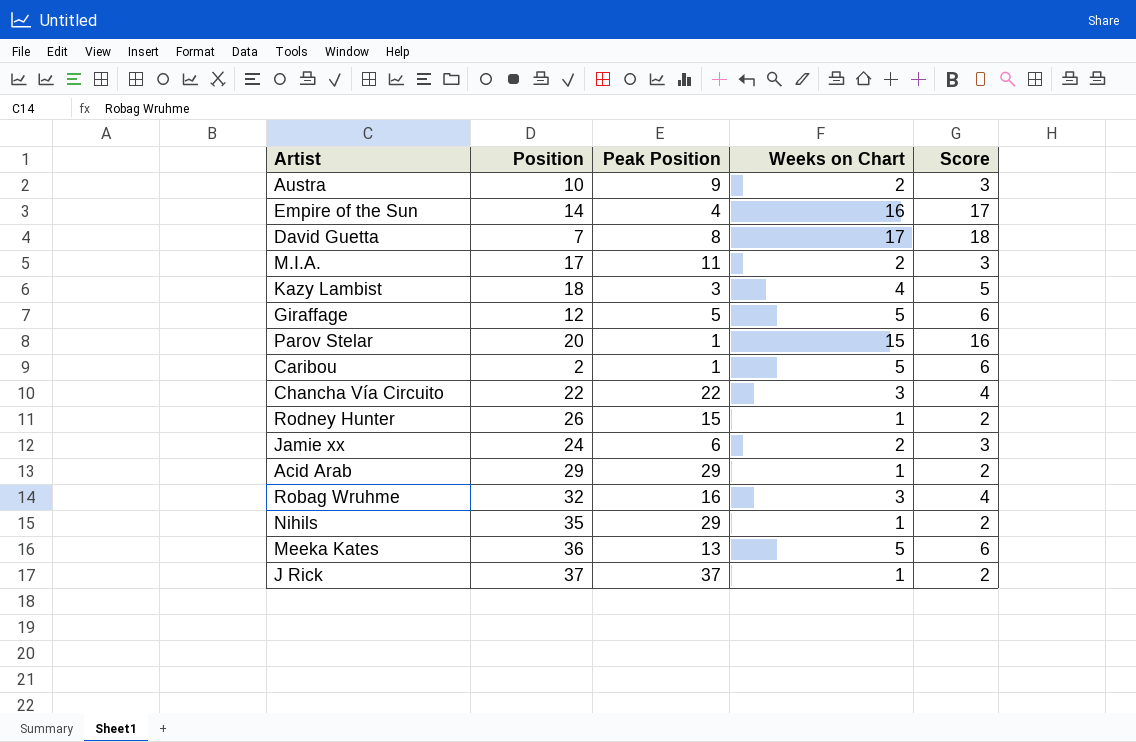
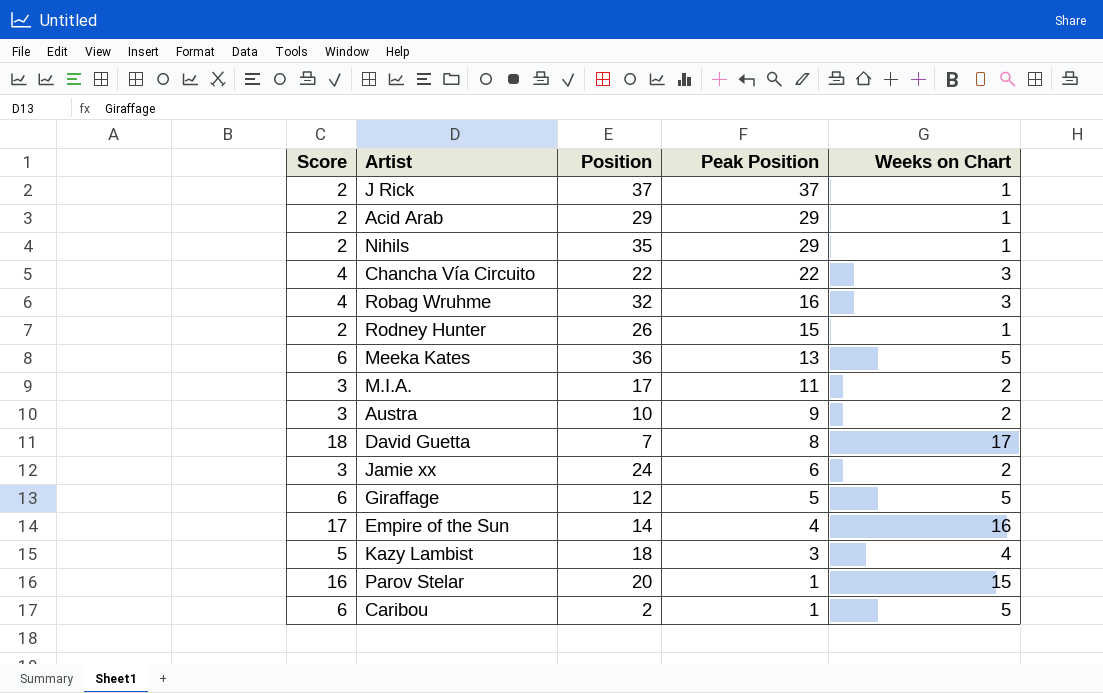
row order: none -> Peak Position descending
column Score | position: 5 -> 1

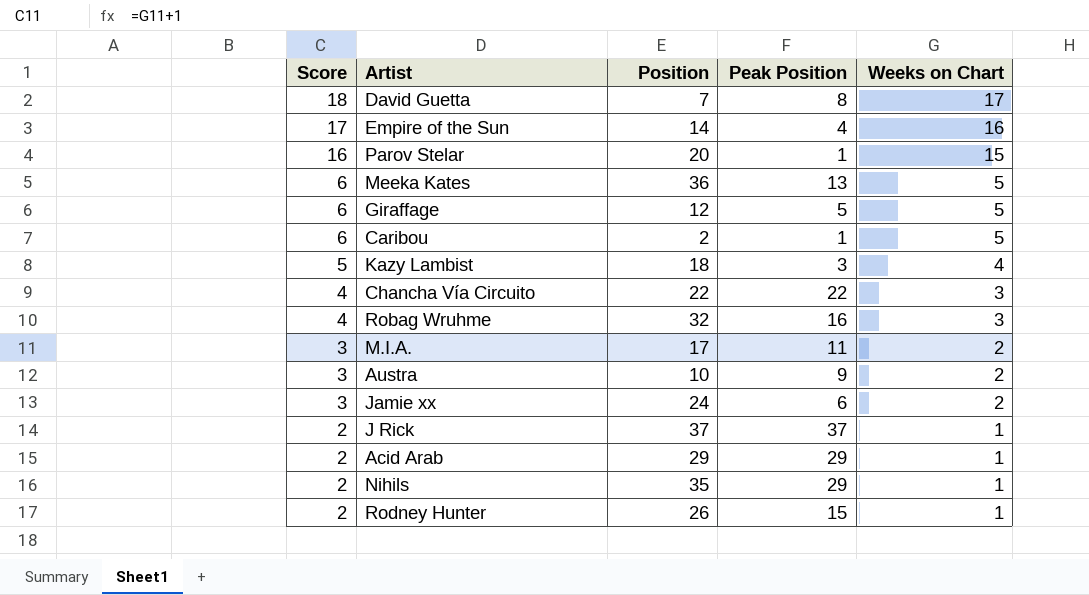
row order: Peak Position descending -> Score descending

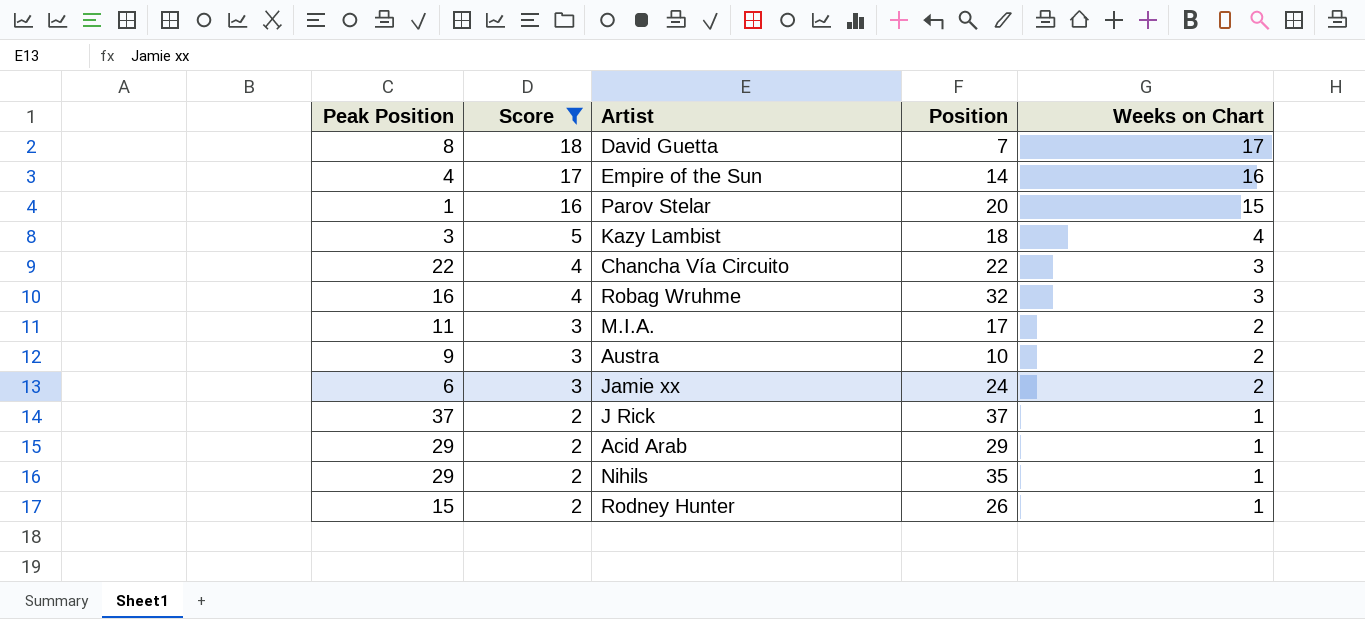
filter: none -> Score != 6
column Peak Position | position: 4 -> 1

